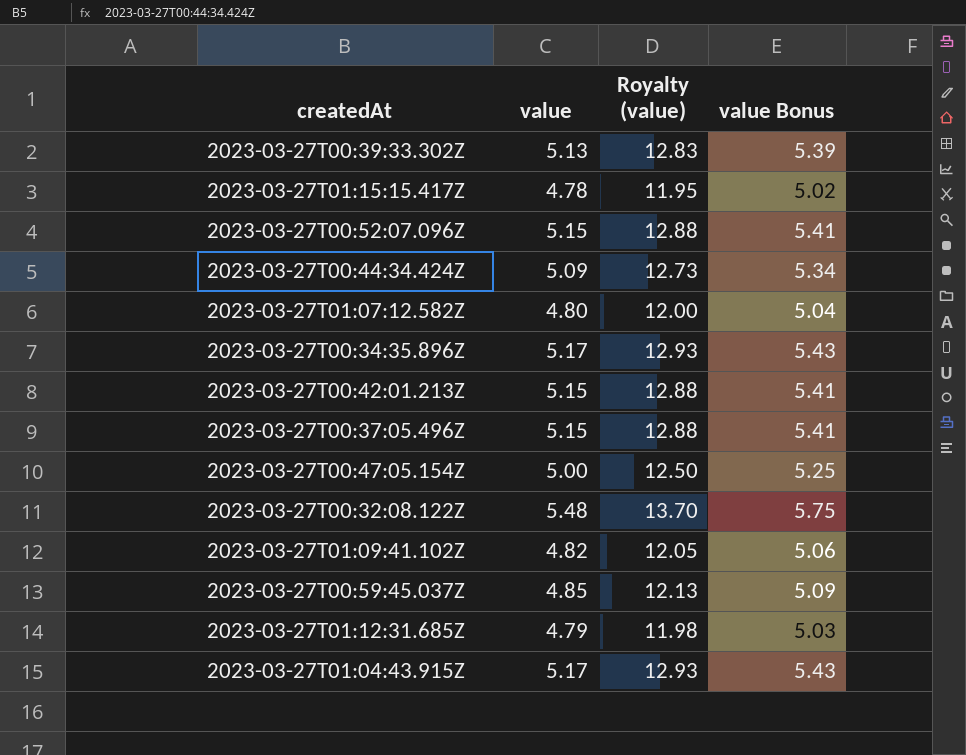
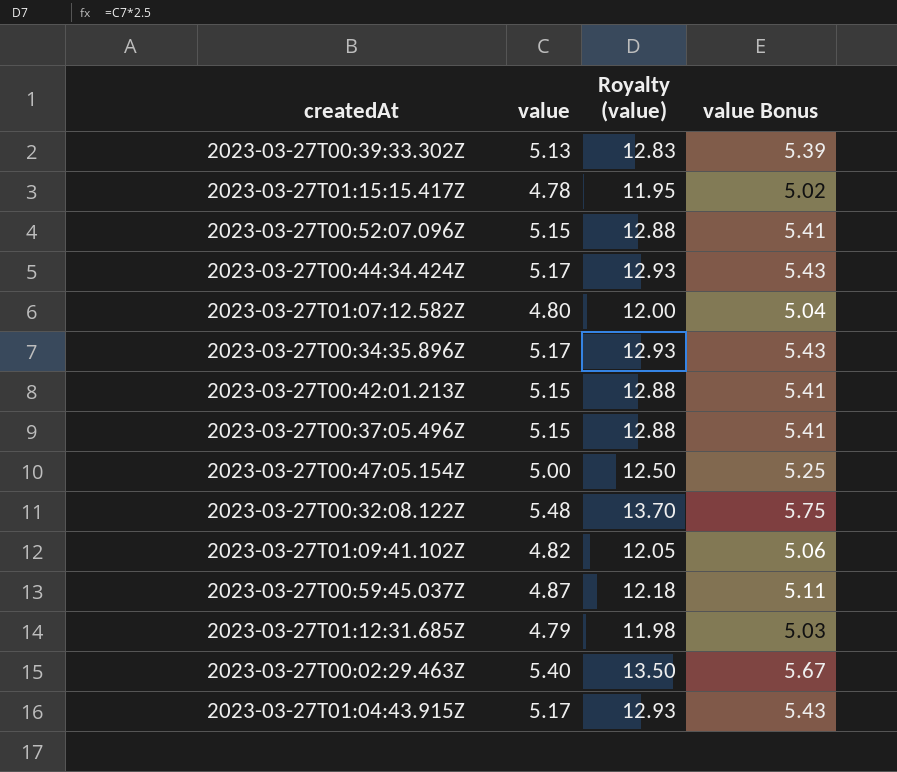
2023-03-27T00:44:34.424Z | value: 5.09 -> 5.17
2023-03-27T00:44:34.424Z | Royalty (value): 12.73 -> 12.93
2023-03-27T00:44:34.424Z | value Bonus: 5.34 -> 5.43
2023-03-27T00:59:45.037Z | value: 4.85 -> 4.87
2023-03-27T00:59:45.037Z | Royalty (value): 12.13 -> 12.18
2023-03-27T00:59:45.037Z | value Bonus: 5.09 -> 5.11
row 2023-03-27T00:02:29.463Z: none -> 5.40 | 13.50 | 5.67

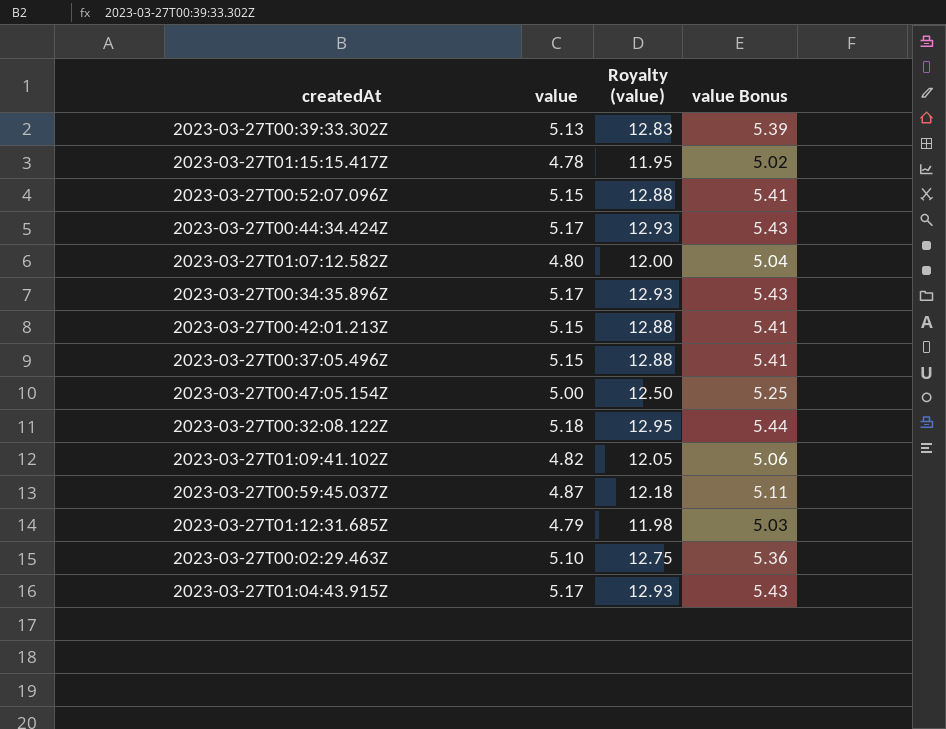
2023-03-27T00:32:08.122Z | value: 5.48 -> 5.18
2023-03-27T00:32:08.122Z | Royalty (value): 13.70 -> 12.95
2023-03-27T00:32:08.122Z | value Bonus: 5.75 -> 5.44
2023-03-27T00:02:29.463Z | value: 5.40 -> 5.10
2023-03-27T00:02:29.463Z | Royalty (value): 13.50 -> 12.75
2023-03-27T00:02:29.463Z | value Bonus: 5.67 -> 5.36

